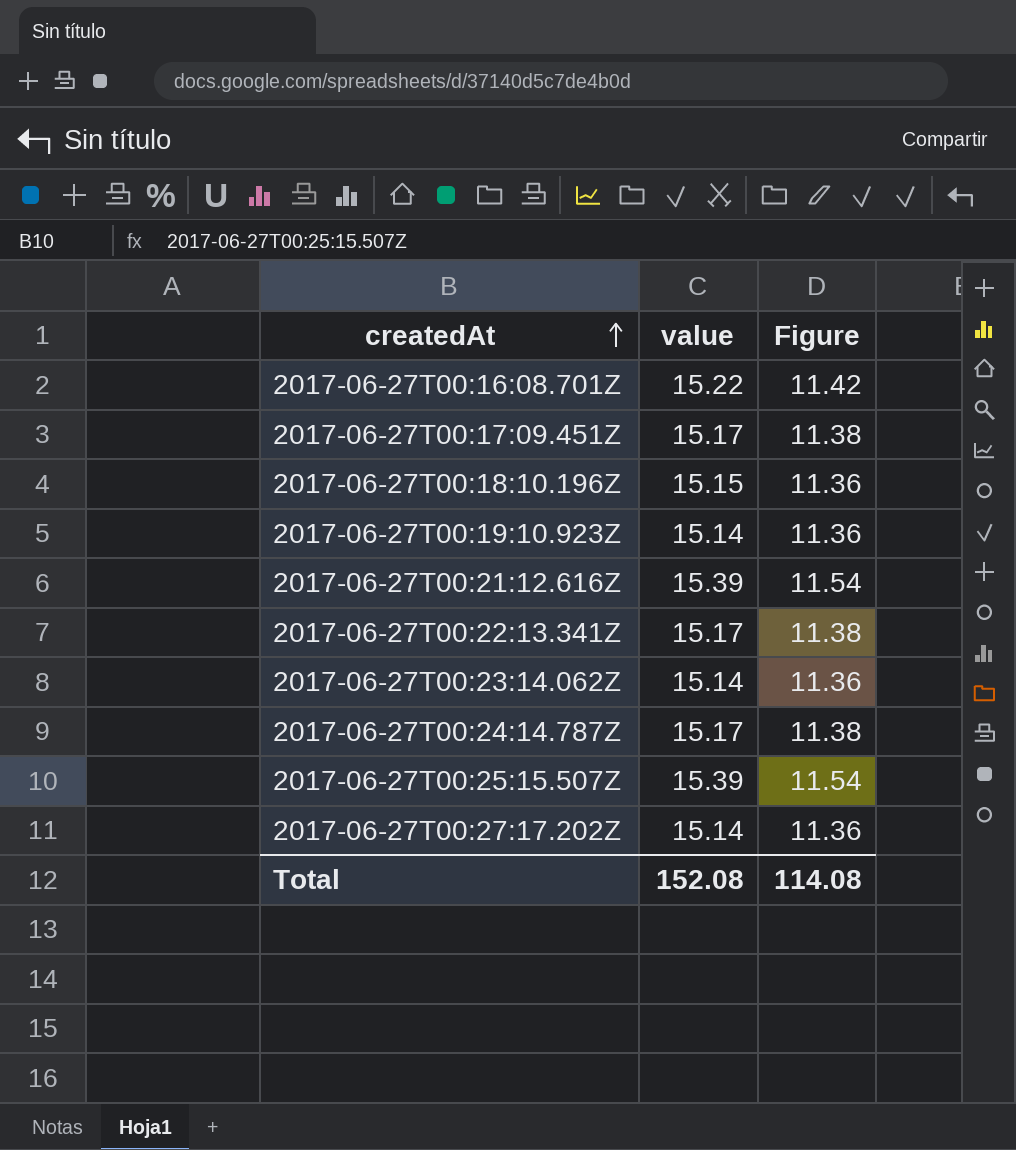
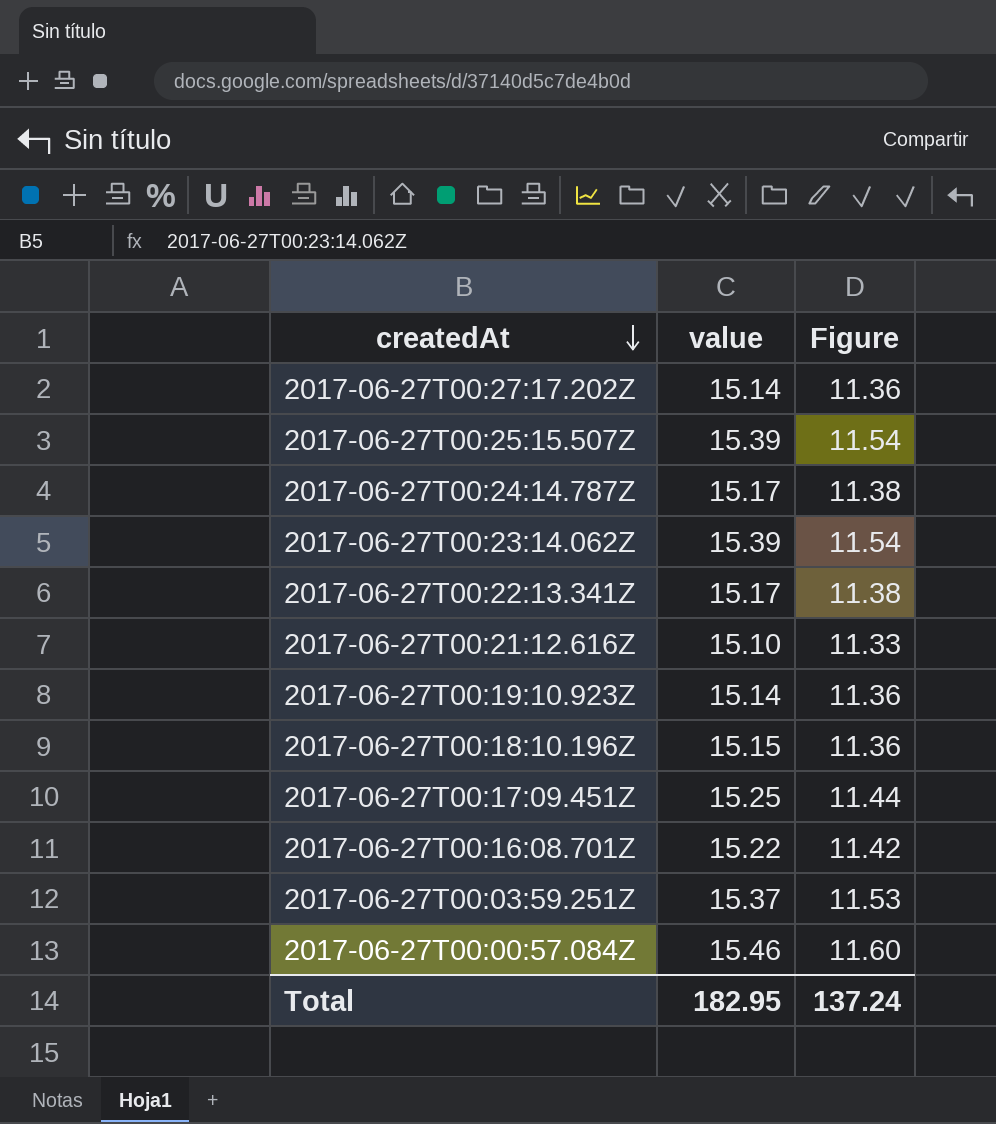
row order: createdAt ascending -> createdAt descending
2017-06-27T00:23:14.062Z | value: 15.14 -> 15.39
2017-06-27T00:23:14.062Z | Figure: 11.36 -> 11.54
2017-06-27T00:21:12.616Z | value: 15.39 -> 15.10
2017-06-27T00:21:12.616Z | Figure: 11.54 -> 11.33
2017-06-27T00:17:09.451Z | value: 15.17 -> 15.25
2017-06-27T00:17:09.451Z | Figure: 11.38 -> 11.44
row 2017-06-27T00:03:59.251Z: none -> 15.37 | 11.53
row 2017-06-27T00:00:57.084Z: none -> 15.46 | 11.60
Total | value: 152.08 -> 182.95
Total | Figure: 114.08 -> 137.24

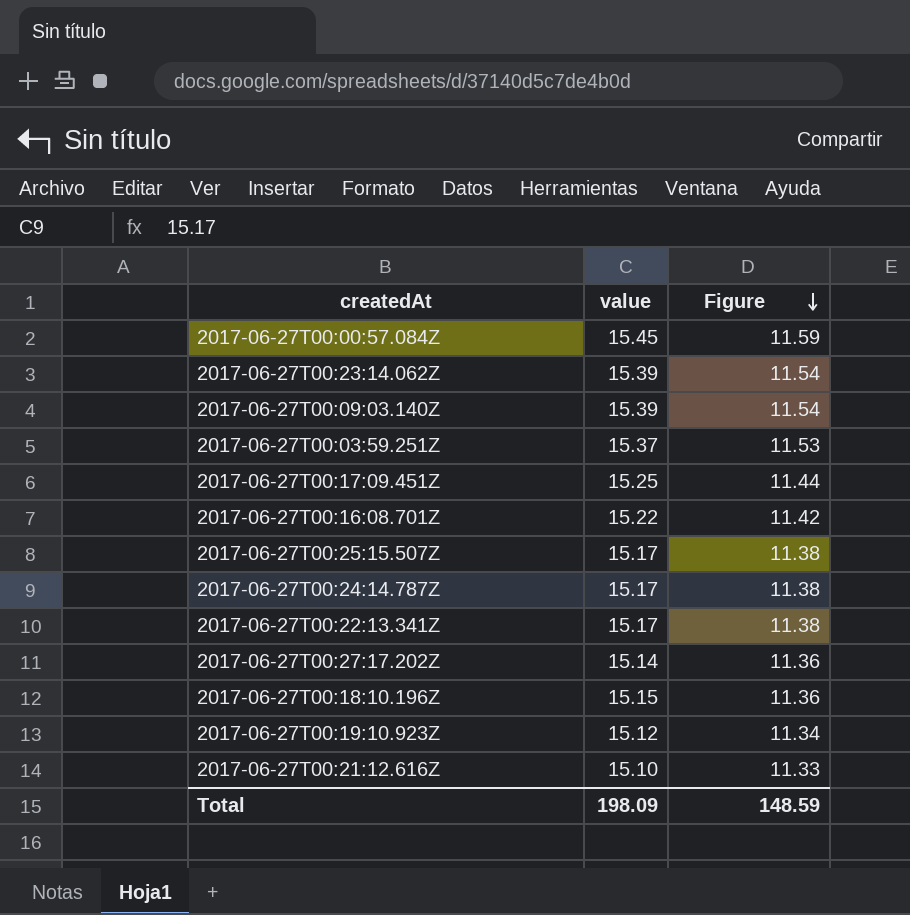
row order: createdAt descending -> Figure descending
2017-06-27T00:00:57.084Z | value: 15.46 -> 15.45
2017-06-27T00:00:57.084Z | Figure: 11.60 -> 11.59
row 2017-06-27T00:09:03.140Z: none -> 15.39 | 11.54
2017-06-27T00:25:15.507Z | value: 15.39 -> 15.17
2017-06-27T00:25:15.507Z | Figure: 11.54 -> 11.38
2017-06-27T00:19:10.923Z | value: 15.14 -> 15.12
2017-06-27T00:19:10.923Z | Figure: 11.36 -> 11.34
Total | value: 182.95 -> 198.09
Total | Figure: 137.24 -> 148.59

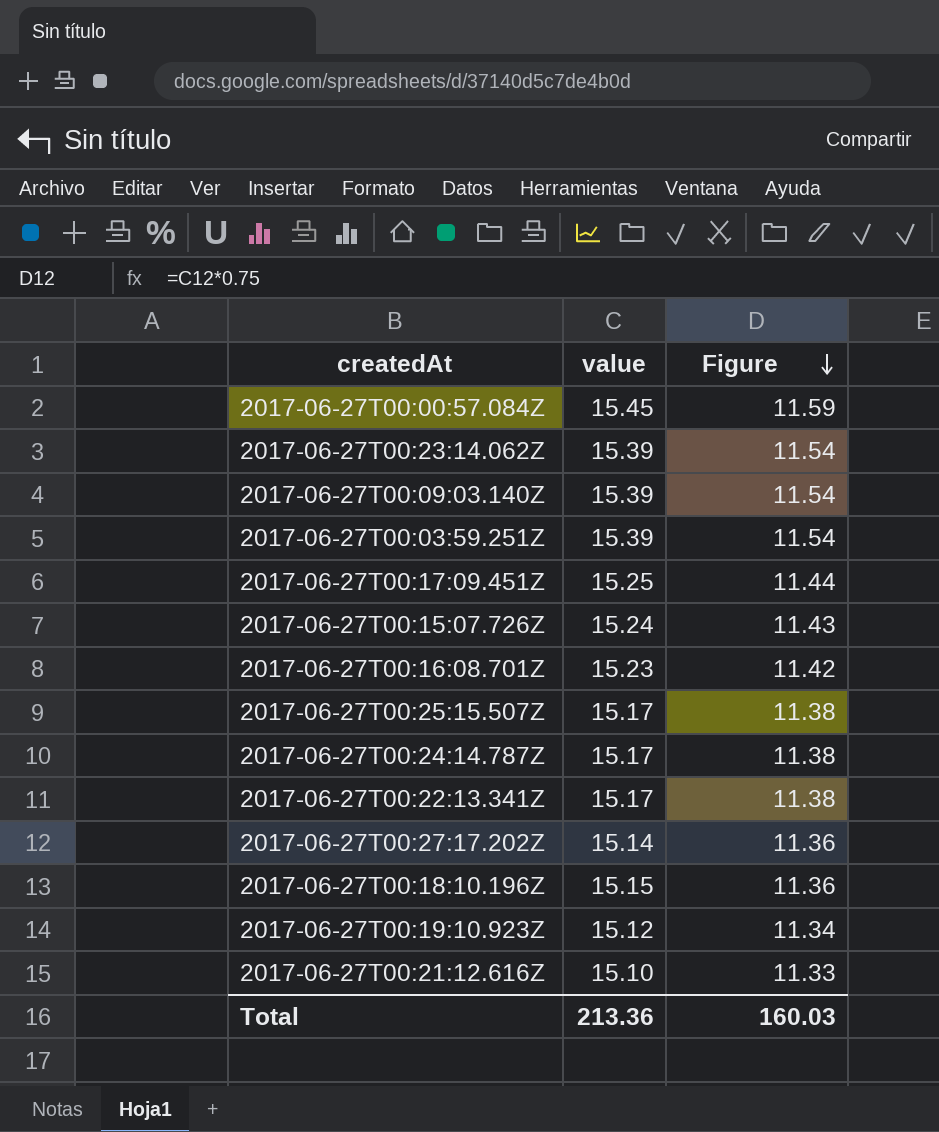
2017-06-27T00:03:59.251Z | value: 15.37 -> 15.39
2017-06-27T00:03:59.251Z | Figure: 11.53 -> 11.54
row 2017-06-27T00:15:07.726Z: none -> 15.24 | 11.43
2017-06-27T00:16:08.701Z | value: 15.22 -> 15.23
Total | value: 198.09 -> 213.36
Total | Figure: 148.59 -> 160.03

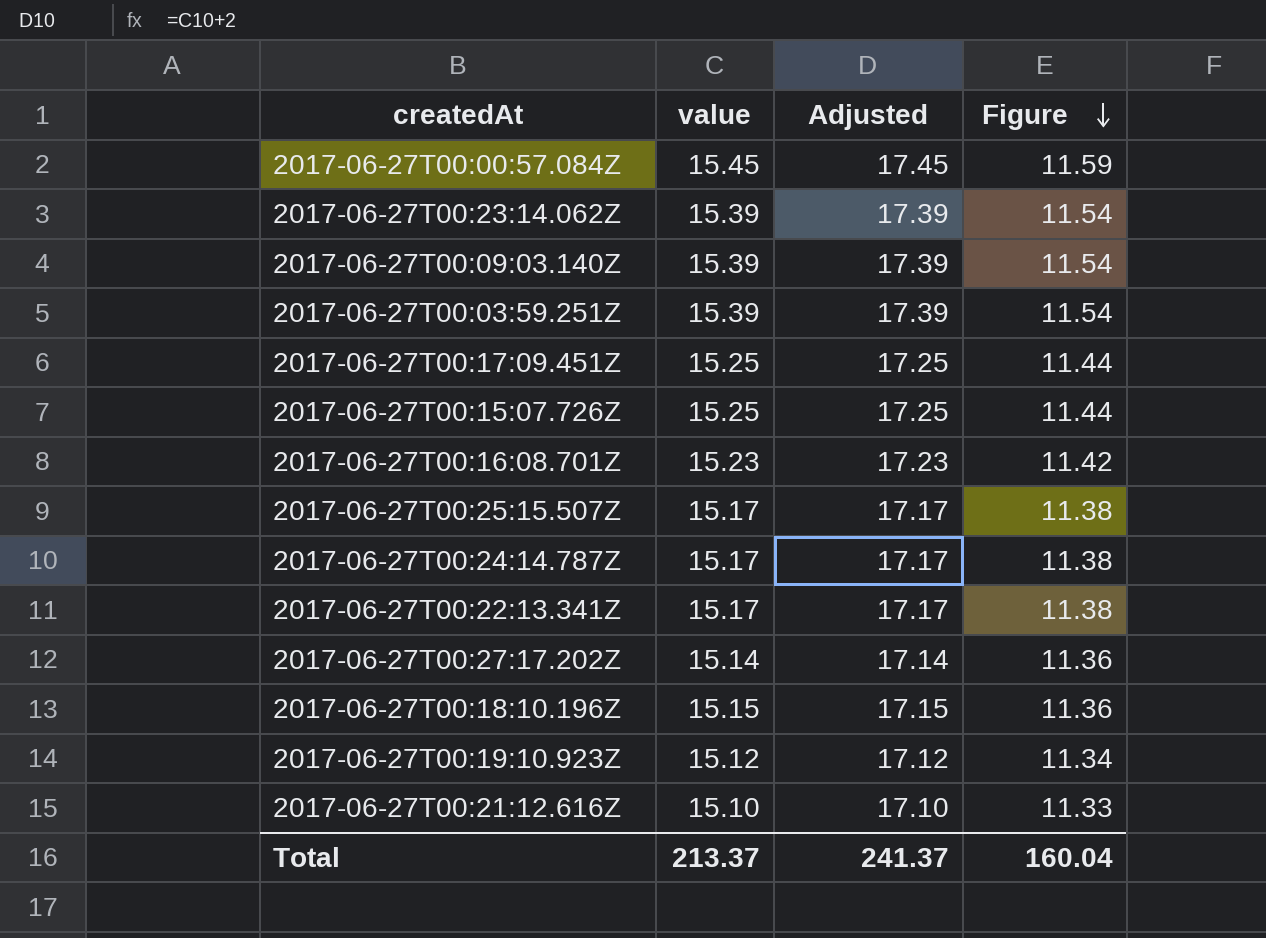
column Adjusted | formula: none -> [value] + 2
2017-06-27T00:15:07.726Z | value: 15.24 -> 15.25
2017-06-27T00:15:07.726Z | Figure: 11.43 -> 11.44
Total | value: 213.36 -> 213.37
Total | Figure: 160.03 -> 160.04

